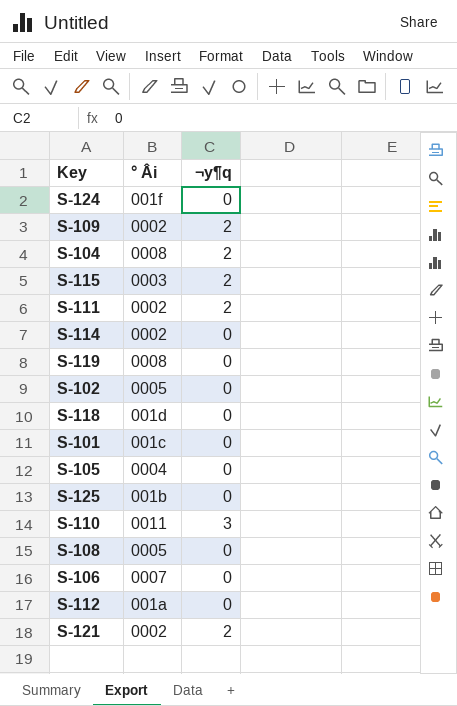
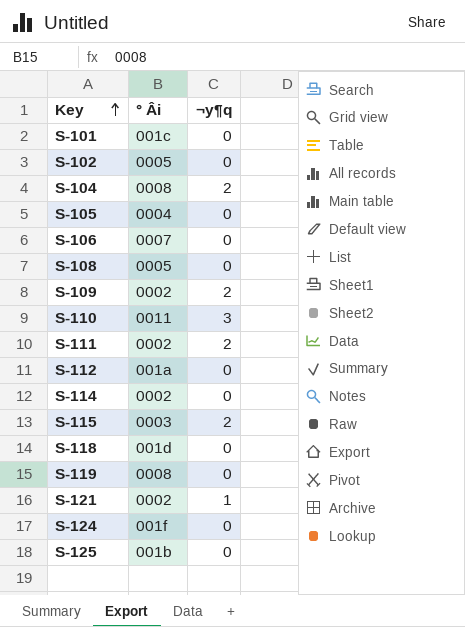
row order: none -> Key ascending
S-121 | ¬y¶q: 2 -> 1

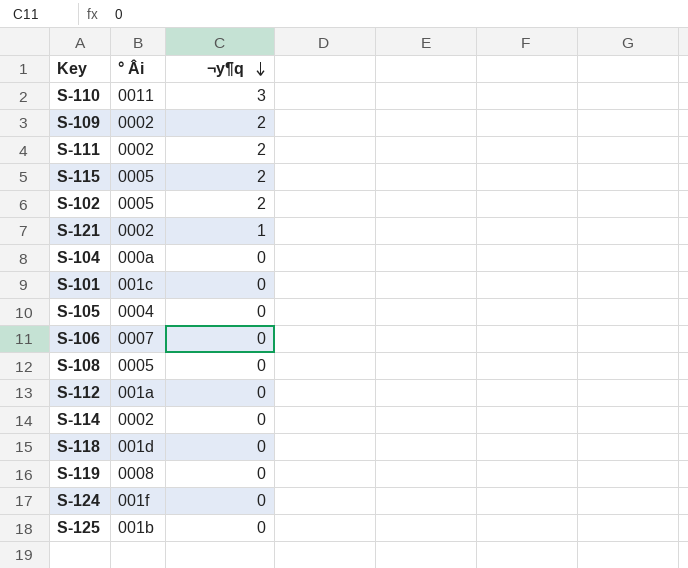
row order: Key ascending -> ¬y¶q descending
S-115 | ° Âi: 0003 -> 0005
S-102 | ¬y¶q: 0 -> 2
S-104 | ° Âi: 0008 -> 000a
S-104 | ¬y¶q: 2 -> 0

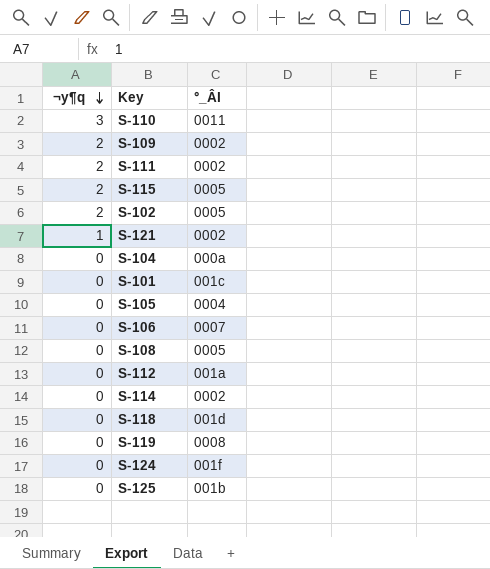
column ¬y¶q | position: 3 -> 1
column name: ° Âi -> °_ÂI

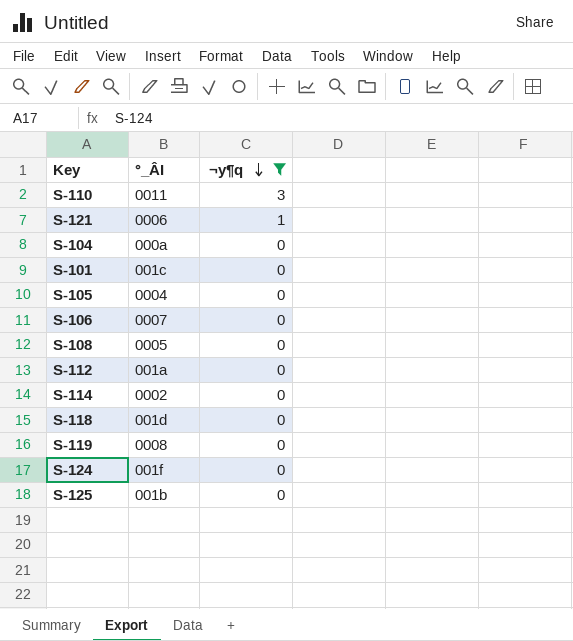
filter: none -> ¬y¶q != 2
column ¬y¶q | position: 1 -> 3
S-121 | °_ÂI: 0002 -> 0006

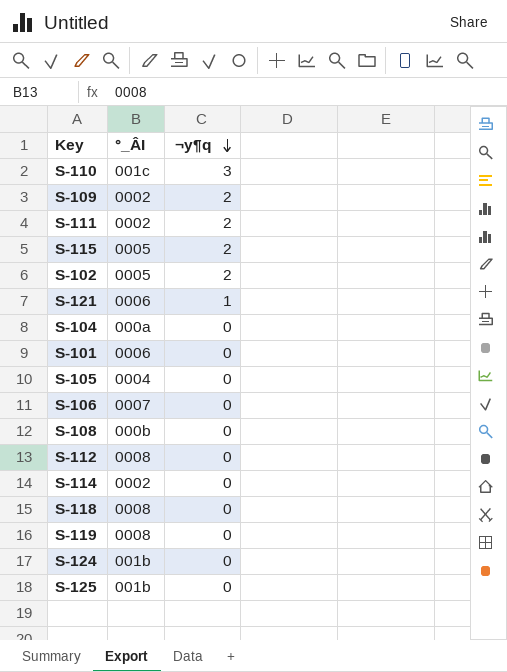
filter: ¬y¶q != 2 -> none
S-110 | °_ÂI: 0011 -> 001c
S-101 | °_ÂI: 001c -> 0006
S-108 | °_ÂI: 0005 -> 000b
S-112 | °_ÂI: 001a -> 0008
S-118 | °_ÂI: 001d -> 0008
S-124 | °_ÂI: 001f -> 001b

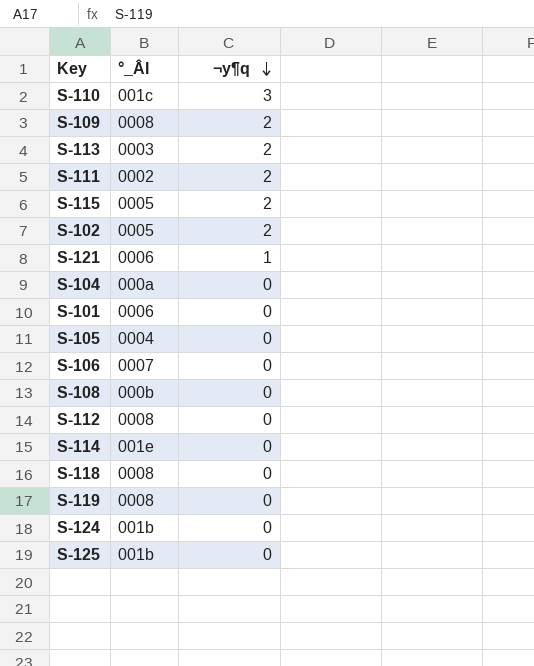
S-109 | °_ÂI: 0002 -> 0008
row S-113: none -> 0003 | 2
S-114 | °_ÂI: 0002 -> 001e

